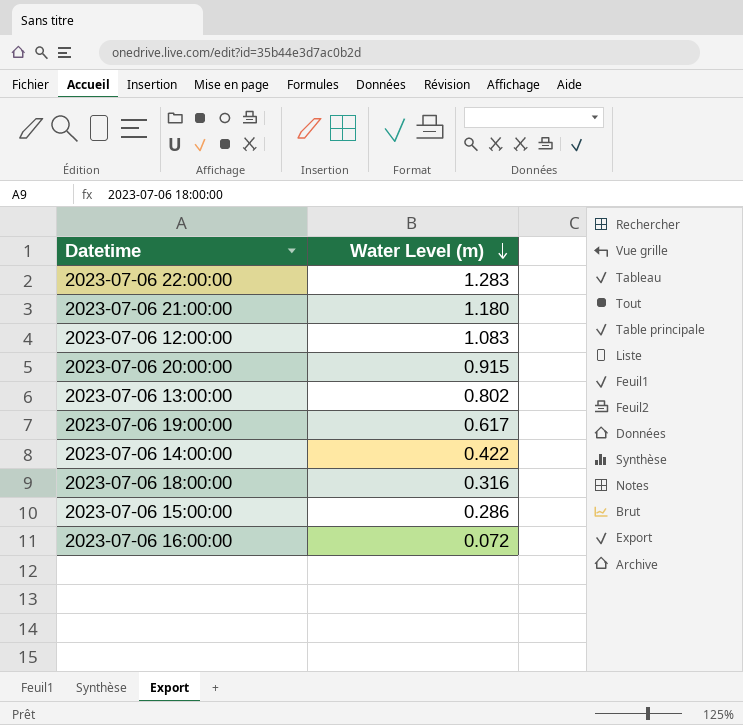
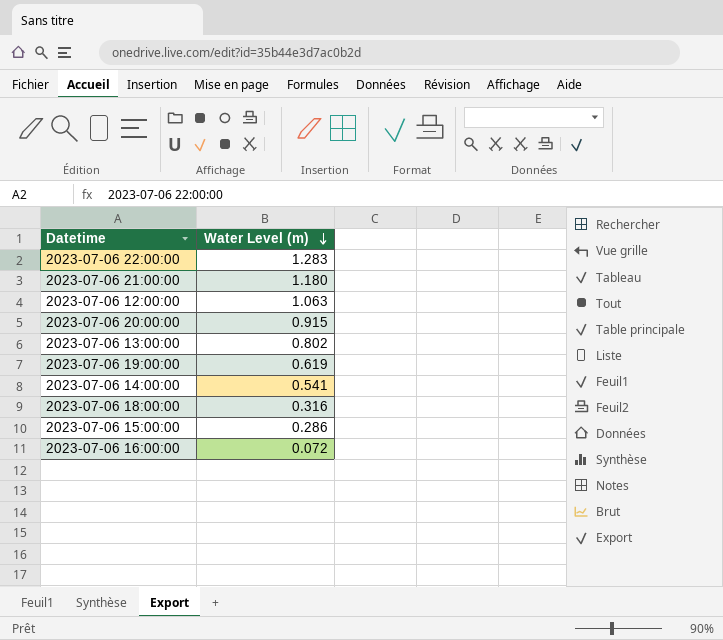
2023-07-06 12:00:00 | Water Level (m): 1.083 -> 1.063
2023-07-06 19:00:00 | Water Level (m): 0.617 -> 0.619
2023-07-06 14:00:00 | Water Level (m): 0.422 -> 0.541

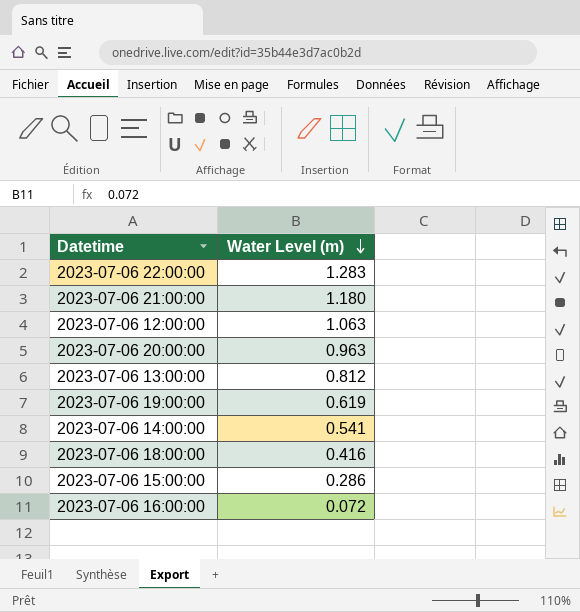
2023-07-06 20:00:00 | Water Level (m): 0.915 -> 0.963
2023-07-06 13:00:00 | Water Level (m): 0.802 -> 0.812
2023-07-06 18:00:00 | Water Level (m): 0.316 -> 0.416

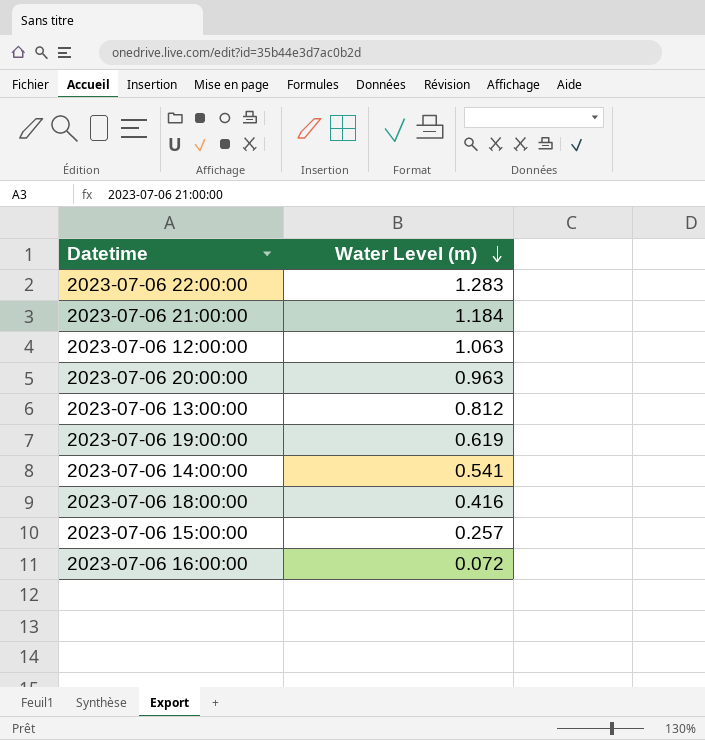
2023-07-06 21:00:00 | Water Level (m): 1.180 -> 1.184
2023-07-06 15:00:00 | Water Level (m): 0.286 -> 0.257

